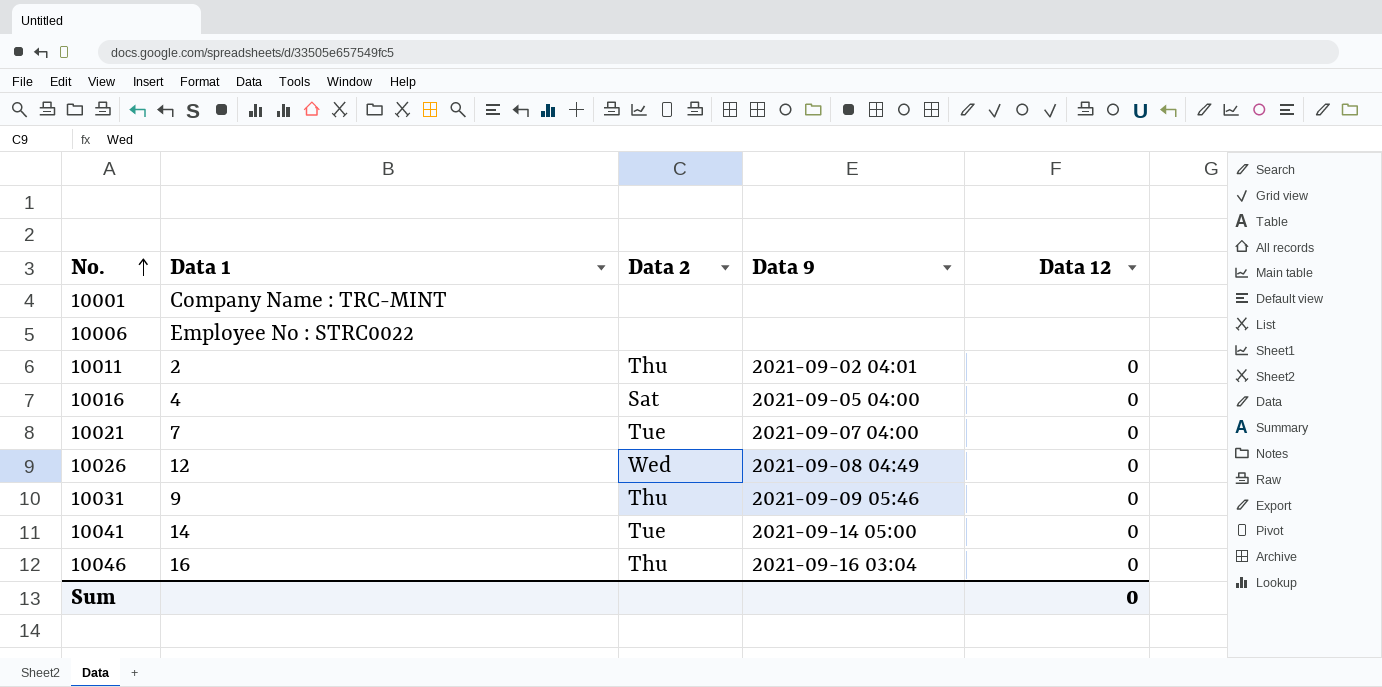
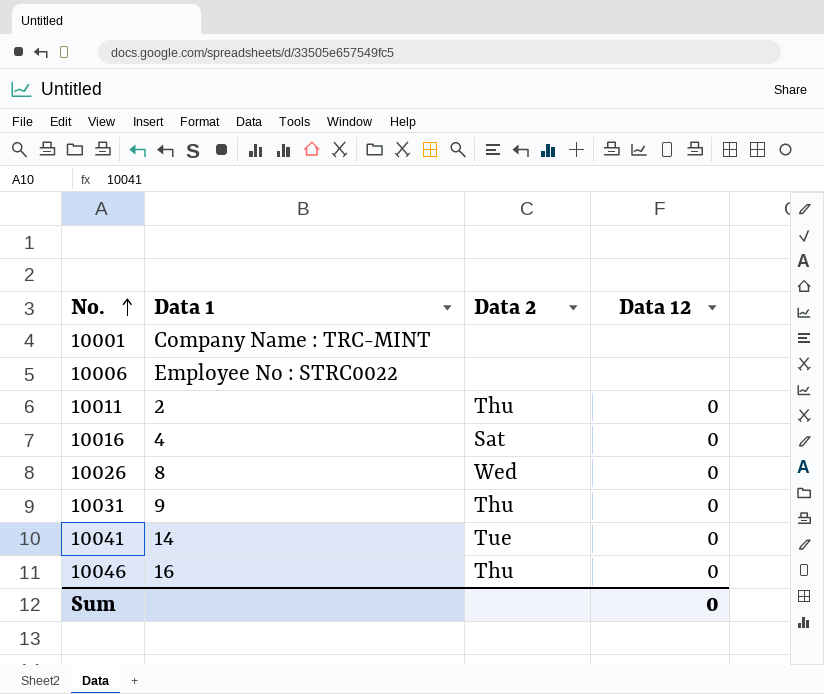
column Data 9 | position: 4 -> none
row 10021: 7 | Tue | 2021-09-07 04:00 | 0 -> none
10026 | Data 1: 12 -> 8

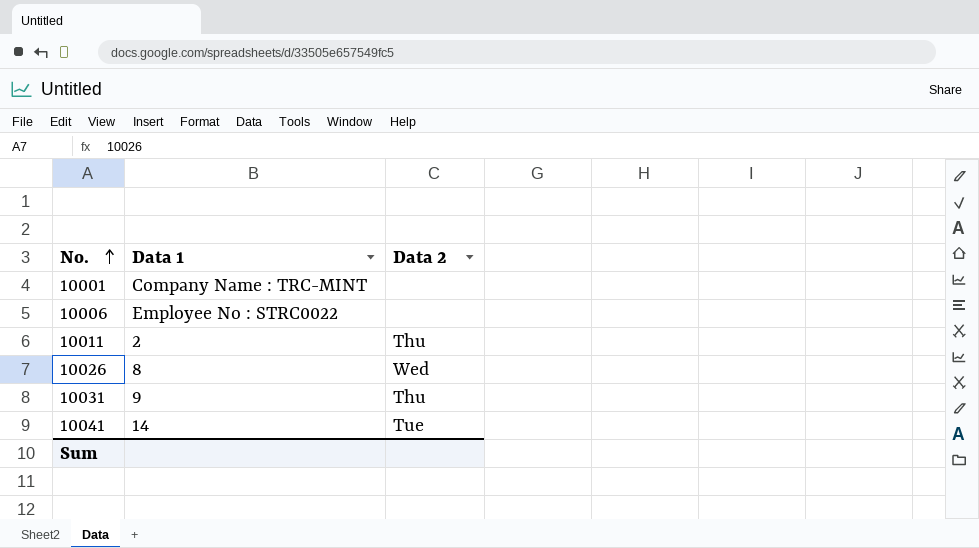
column Data 12 | position: 4 -> none
row 10016: 4 | Sat | 0 -> none
row 10046: 16 | Thu | 0 -> none

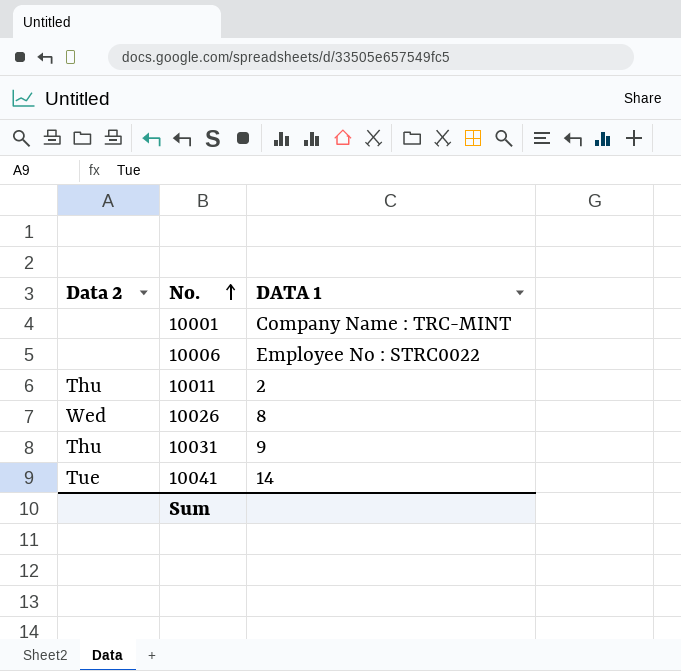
column Data 2 | position: 3 -> 1
column name: Data 1 -> DATA 1

